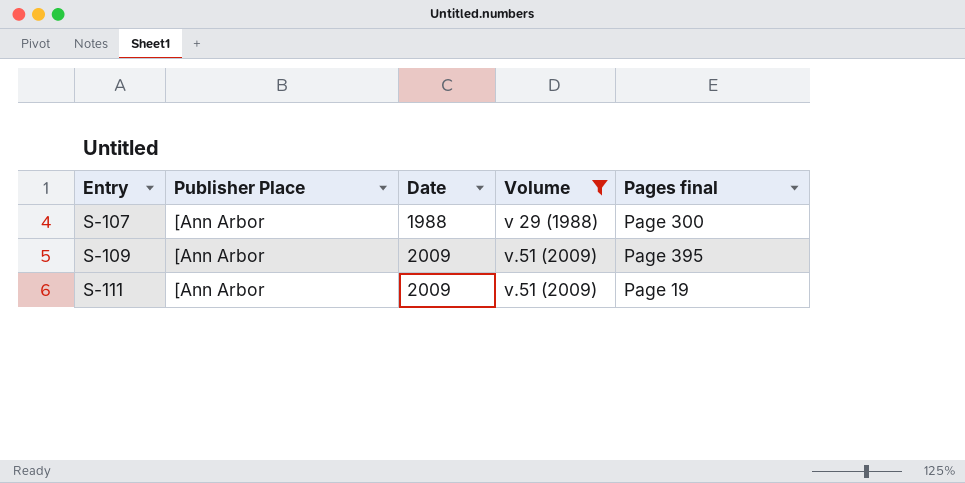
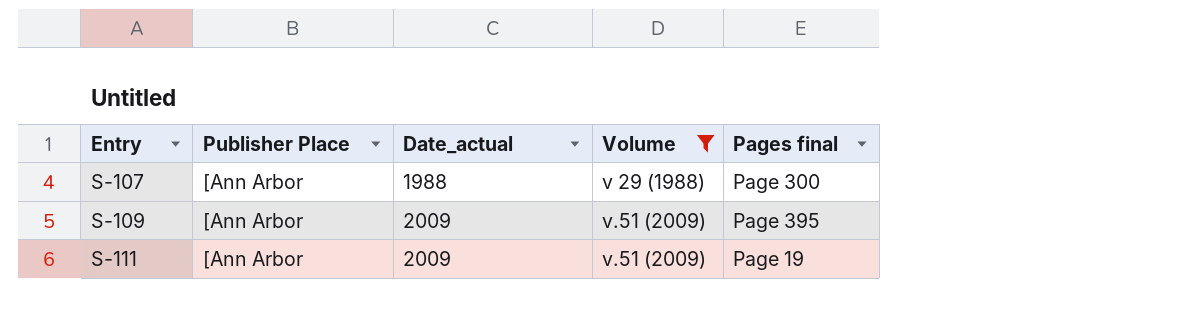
column name: Date -> Date_actual

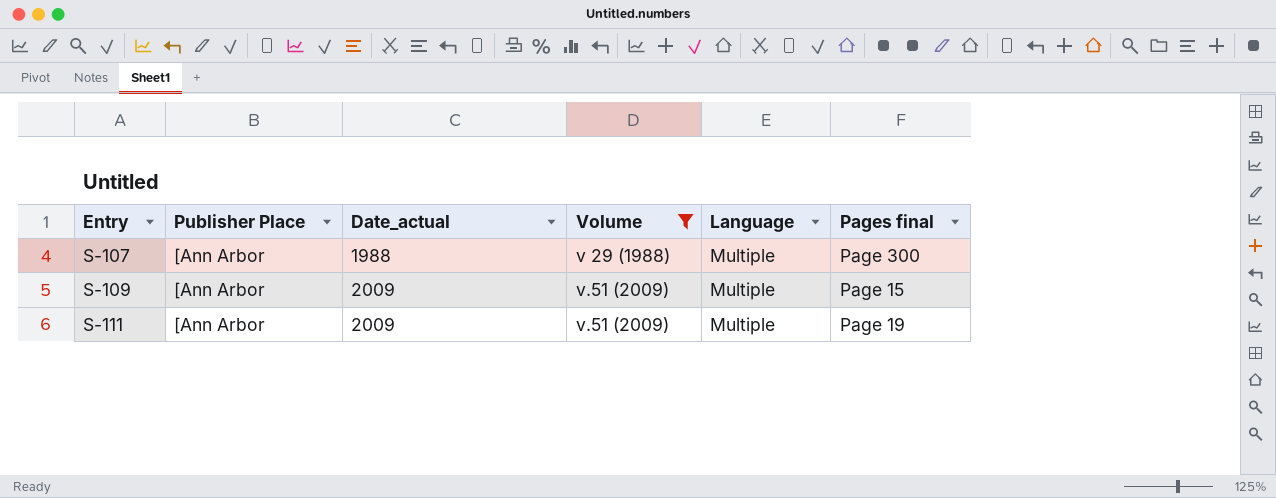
column Language | position: none -> 5
S-109 | Pages final: Page 395 -> Page 15

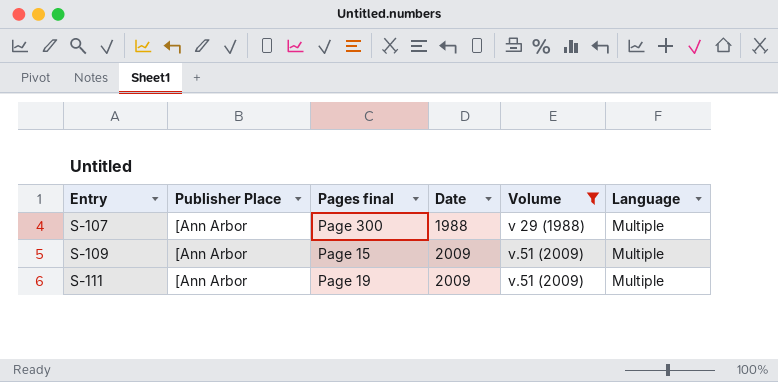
column Pages final | position: 6 -> 3
column name: Date_actual -> Date

